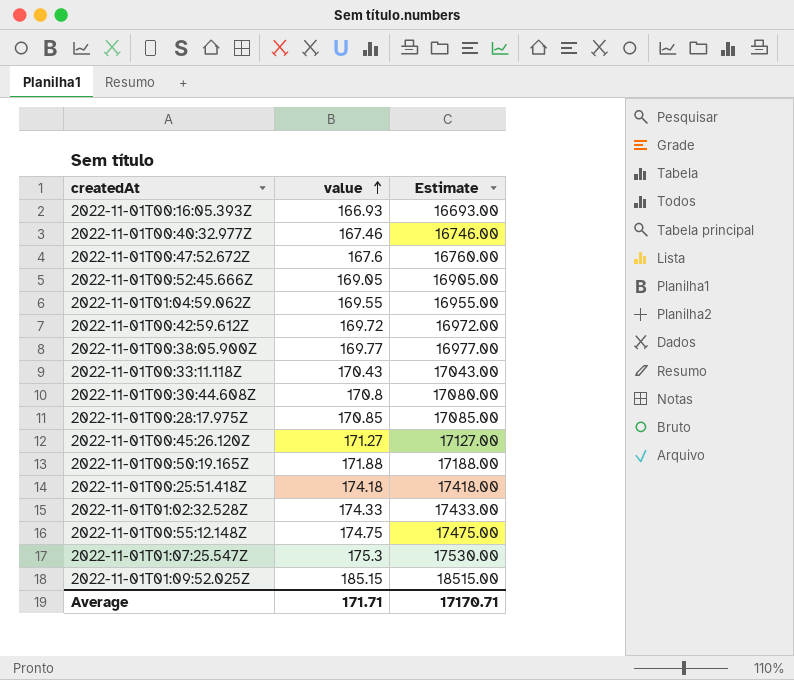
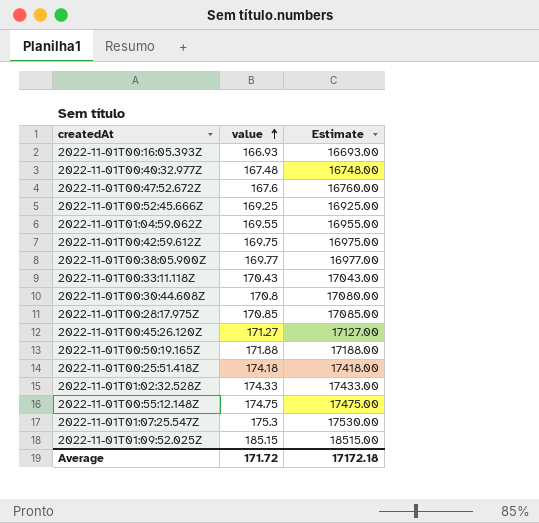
2022-11-01T00:40:32.977Z | value: 167.46 -> 167.48
2022-11-01T00:40:32.977Z | Estimate: 16746.00 -> 16748.00
2022-11-01T00:52:45.666Z | value: 169.05 -> 169.25
2022-11-01T00:52:45.666Z | Estimate: 16905.00 -> 16925.00
2022-11-01T00:42:59.612Z | value: 169.72 -> 169.75
2022-11-01T00:42:59.612Z | Estimate: 16972.00 -> 16975.00
Average | value: 171.71 -> 171.72
Average | Estimate: 17170.71 -> 17172.18

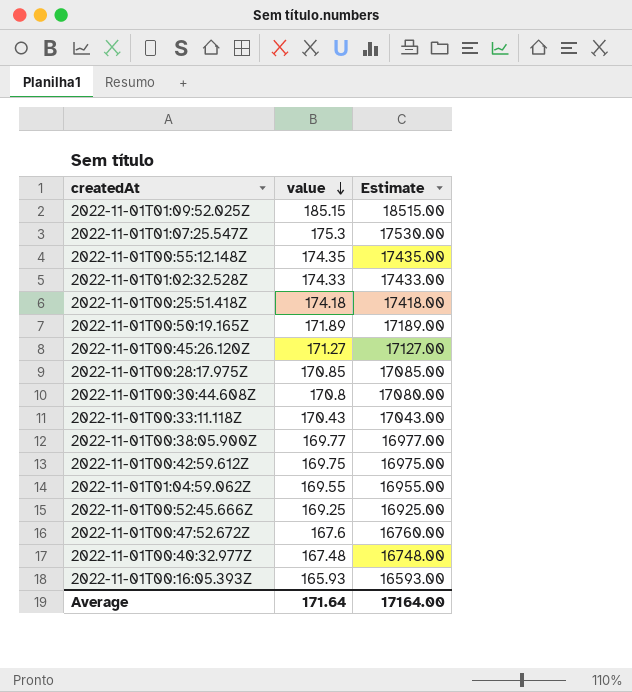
row order: value ascending -> value descending
2022-11-01T00:55:12.148Z | value: 174.75 -> 174.35
2022-11-01T00:55:12.148Z | Estimate: 17475.00 -> 17435.00
2022-11-01T00:50:19.165Z | value: 171.88 -> 171.89
2022-11-01T00:50:19.165Z | Estimate: 17188.00 -> 17189.00
2022-11-01T00:16:05.393Z | value: 166.93 -> 165.93
2022-11-01T00:16:05.393Z | Estimate: 16693.00 -> 16593.00
Average | value: 171.72 -> 171.64
Average | Estimate: 17172.18 -> 17164.00

